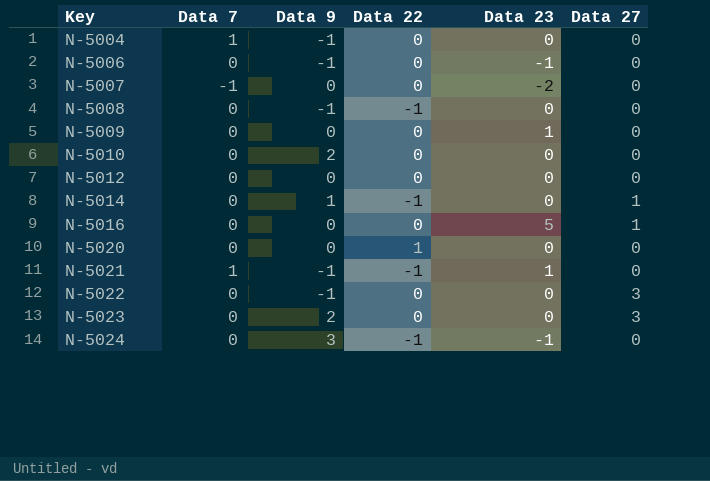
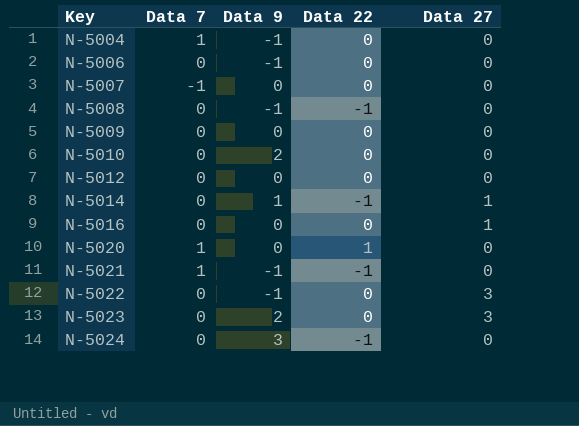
column Data 23 | position: 5 -> none
N-5020 | Data 7: 0 -> 1

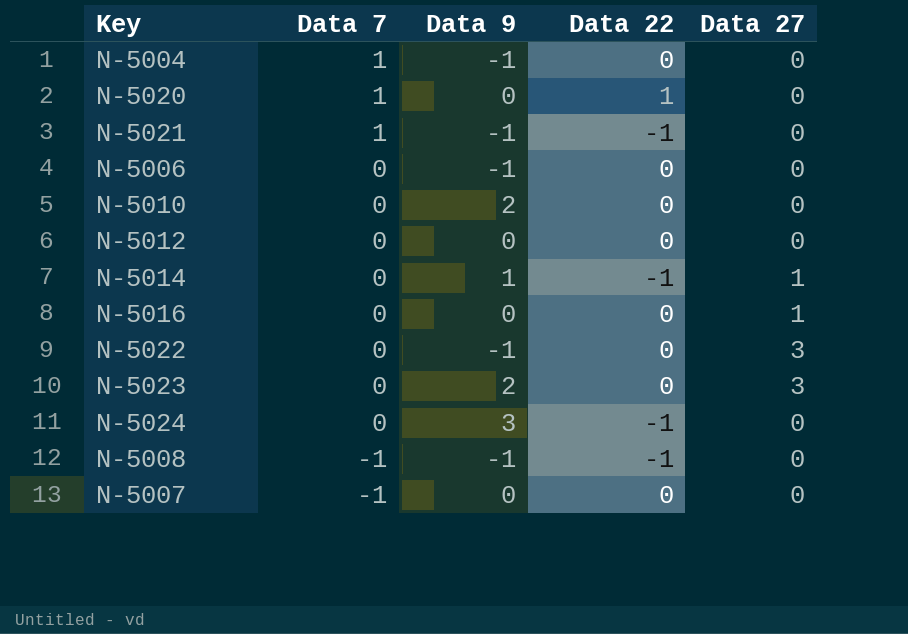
row order: Key ascending -> Data 7 descending
row N-5009: 0 | 0 | 0 | 0 -> none
N-5008 | Data 7: 0 -> -1

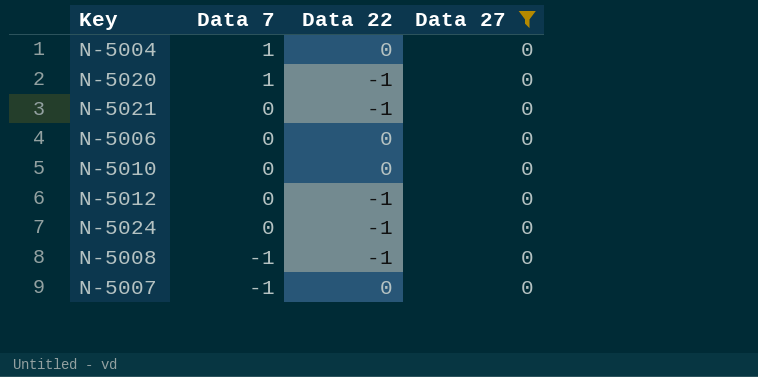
filter: none -> Data 27 = 0
column Data 9 | position: 3 -> none
N-5020 | Data 22: 1 -> -1
N-5021 | Data 7: 1 -> 0
N-5012 | Data 22: 0 -> -1

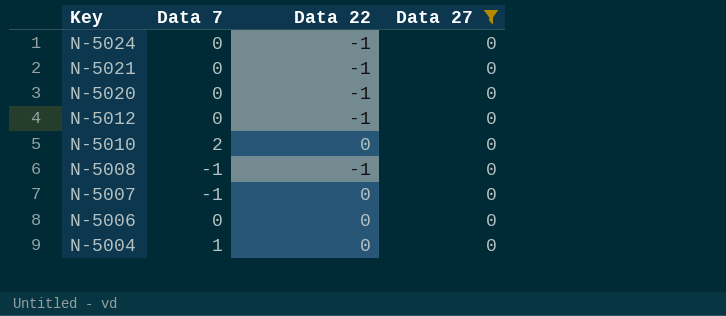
row order: Data 7 descending -> Key descending
N-5020 | Data 7: 1 -> 0
N-5010 | Data 7: 0 -> 2

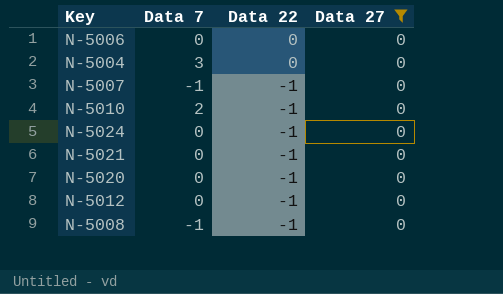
row order: Key descending -> Data 22 descending
N-5004 | Data 7: 1 -> 3
N-5007 | Data 22: 0 -> -1
N-5010 | Data 22: 0 -> -1

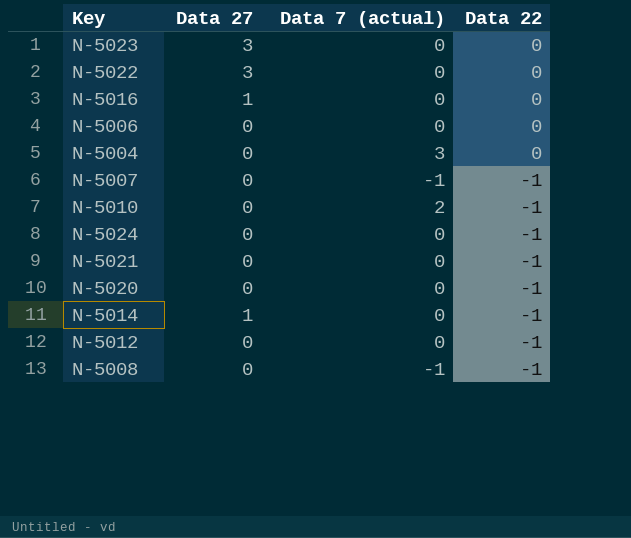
filter: Data 27 = 0 -> none
column Data 27 | position: 4 -> 2
column name: Data 7 -> Data 7 (actual)

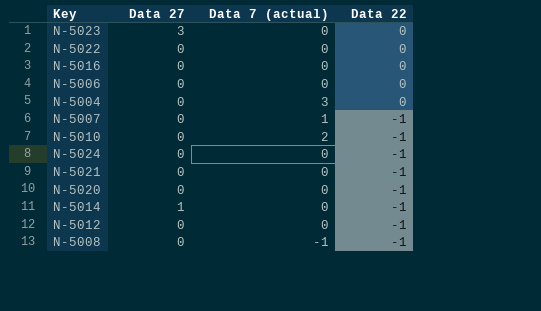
N-5022 | Data 27: 3 -> 0
N-5016 | Data 27: 1 -> 0
N-5007 | Data 7 (actual): -1 -> 1

